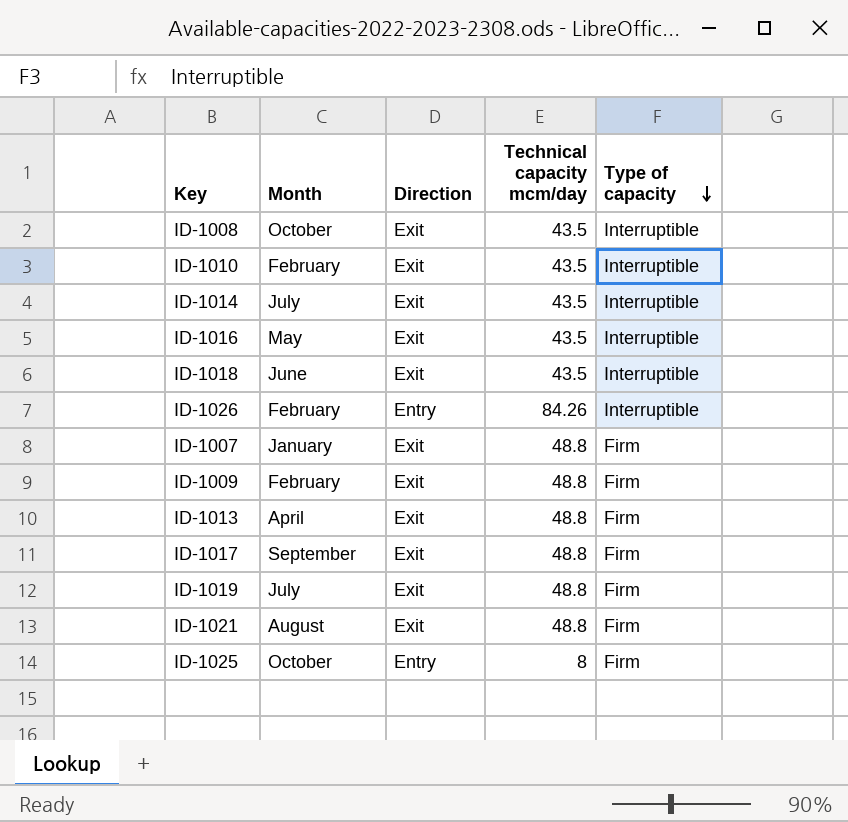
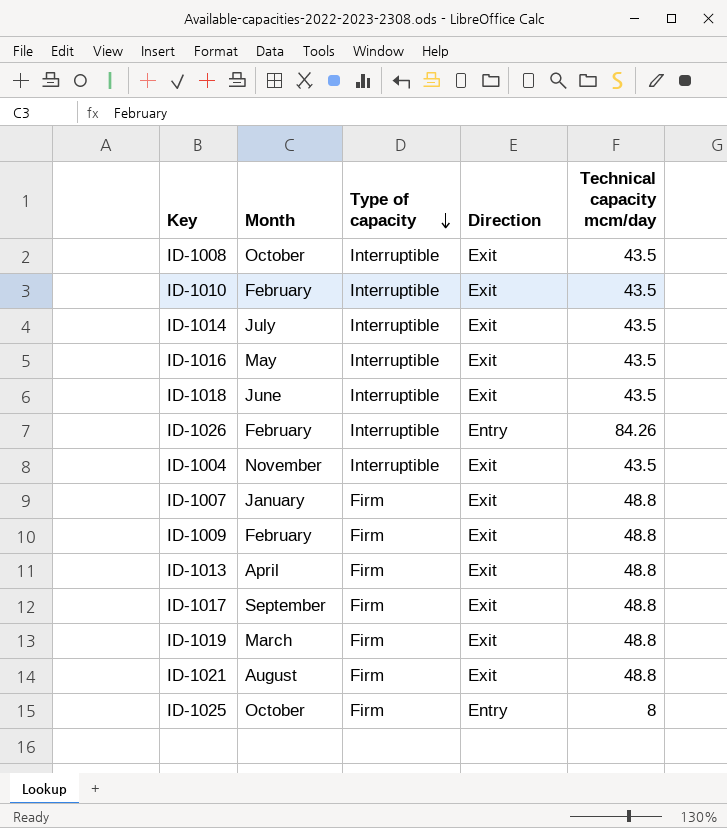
column Type of capacity | position: 5 -> 3
row ID-1004: none -> November | Interruptible | Exit | 43.5
ID-1019 | Month: July -> March

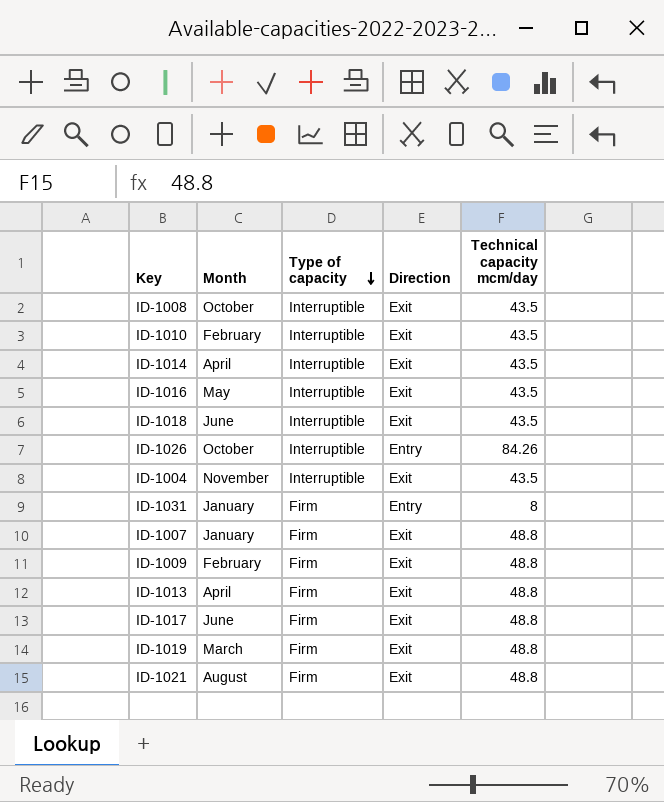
row ID-1025: October | Firm | Entry | 8 -> none
ID-1014 | Month: July -> April
ID-1026 | Month: February -> October
row ID-1031: none -> January | Firm | Entry | 8
ID-1017 | Month: September -> June

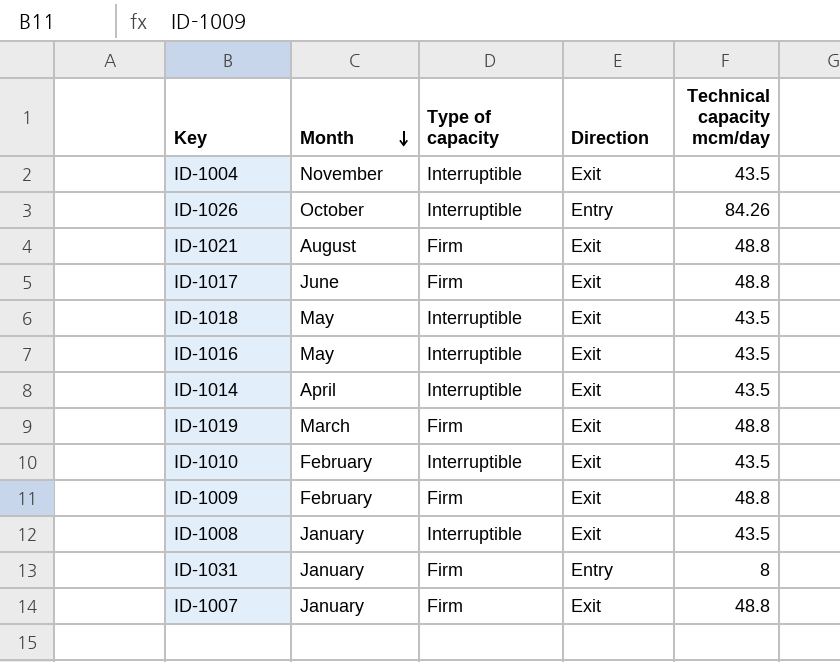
row order: Type of capacity descending -> Month descending
row ID-1013: April | Firm | Exit | 48.8 -> none
ID-1018 | Month: June -> May
ID-1008 | Month: October -> January

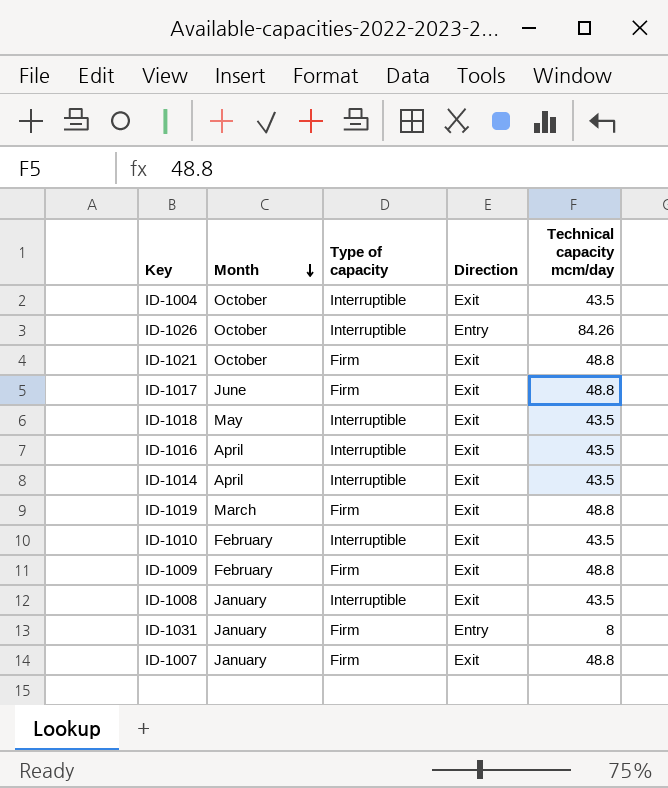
ID-1004 | Month: November -> October
ID-1021 | Month: August -> October
ID-1016 | Month: May -> April

